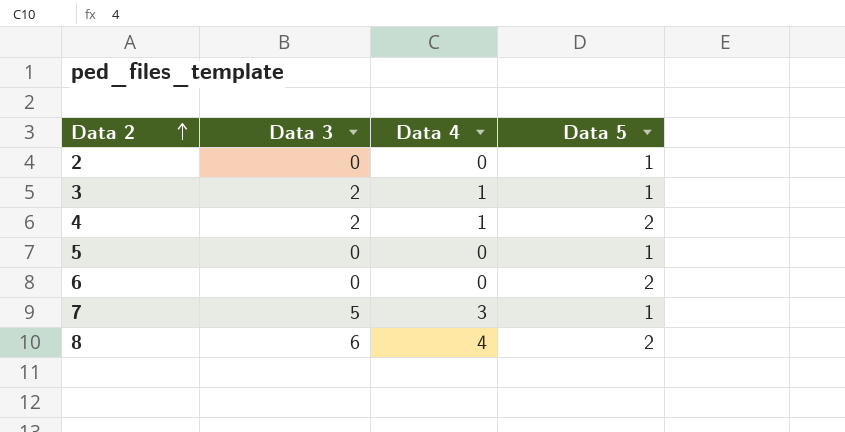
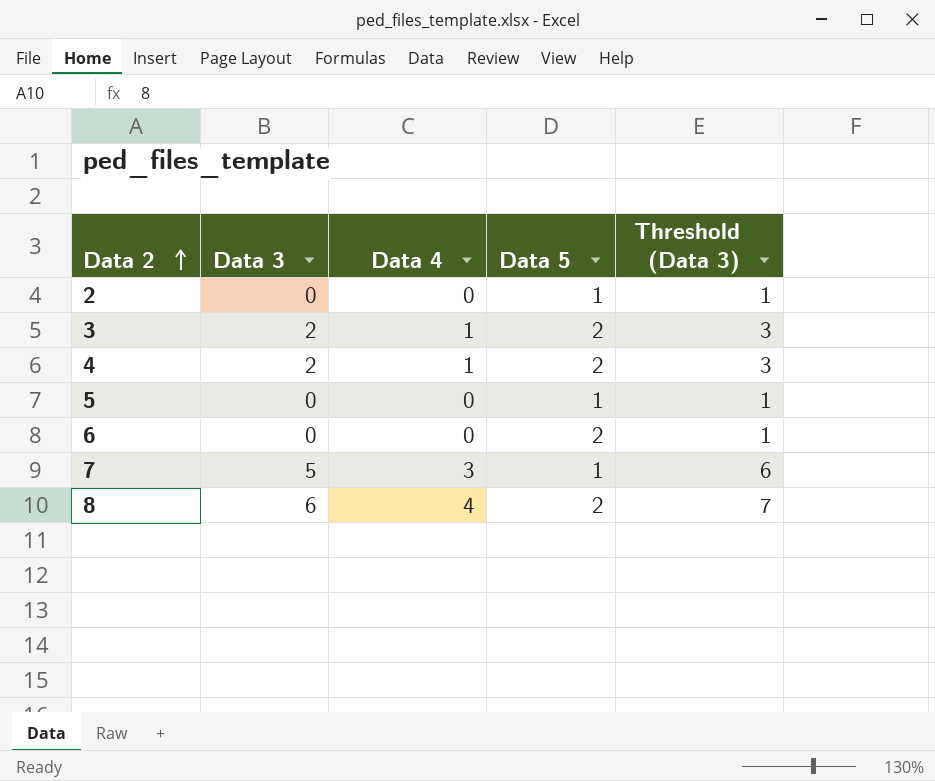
column Threshold (Data 3) | formula: none -> [Data 3] + 1
3 | Data 5: 1 -> 2

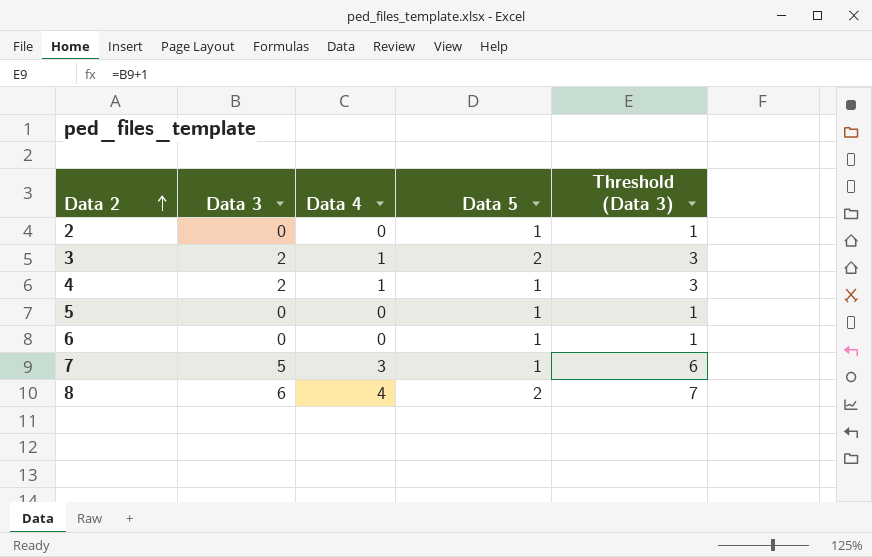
4 | Data 5: 2 -> 1
6 | Data 5: 2 -> 1

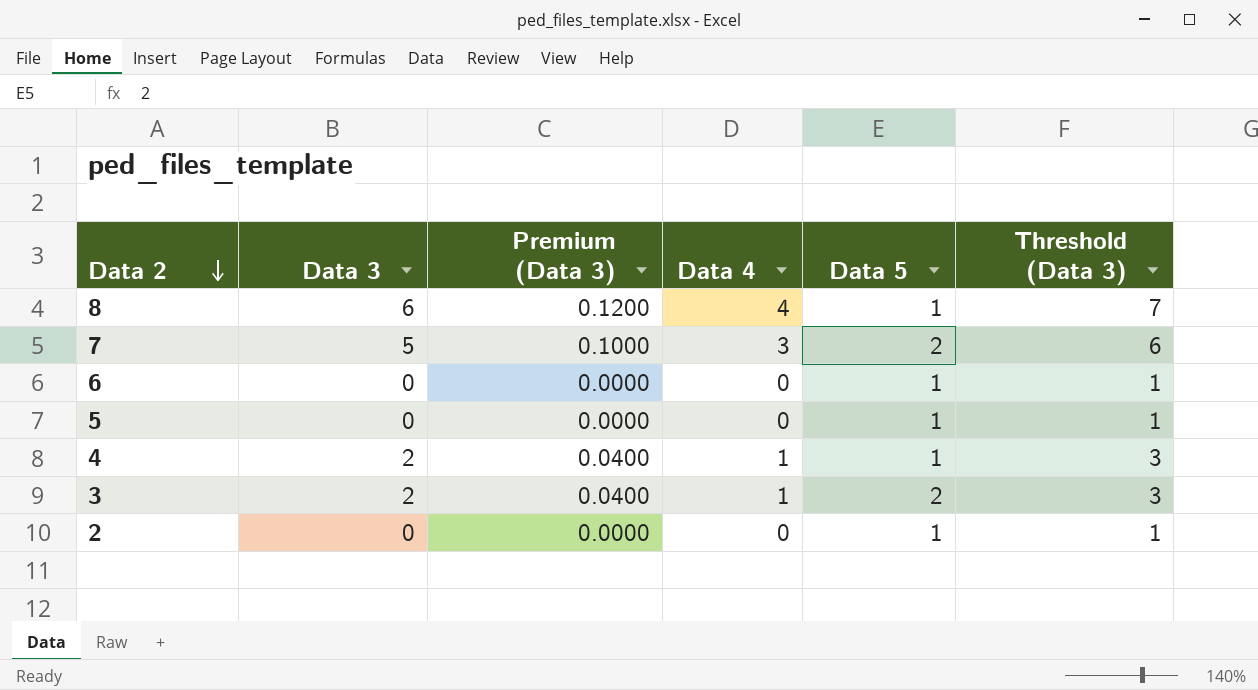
row order: Data 2 ascending -> Data 2 descending
column Premium (Data 3) | formula: none -> [Data 3] * 0.02
8 | Data 5: 2 -> 1
7 | Data 5: 1 -> 2

